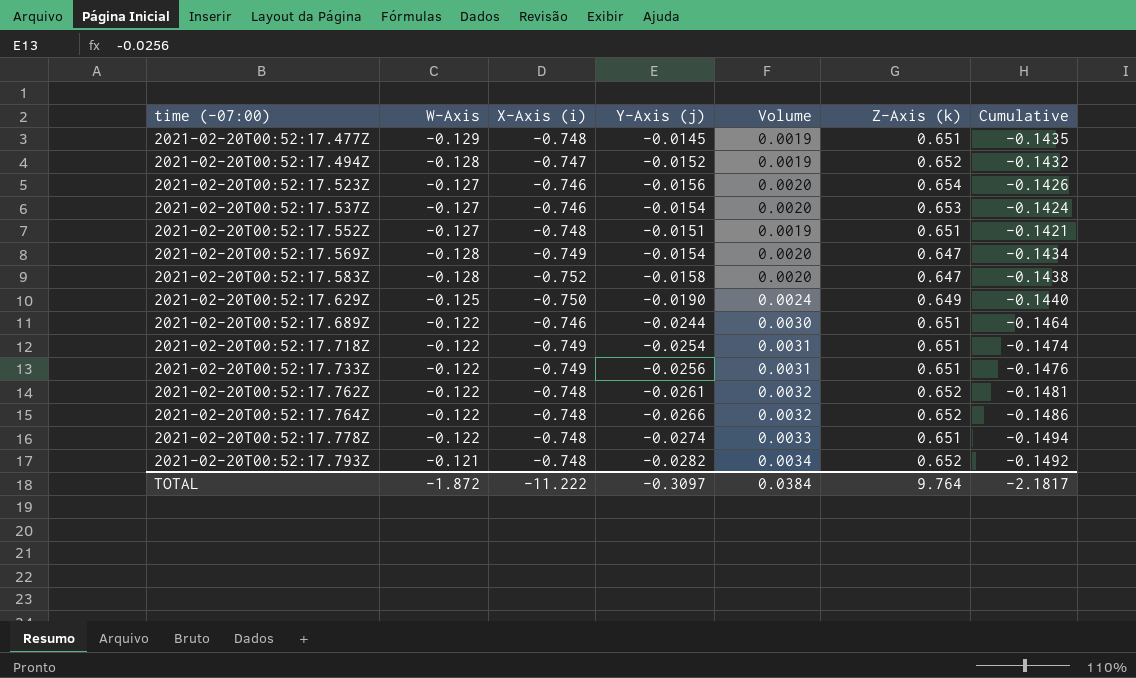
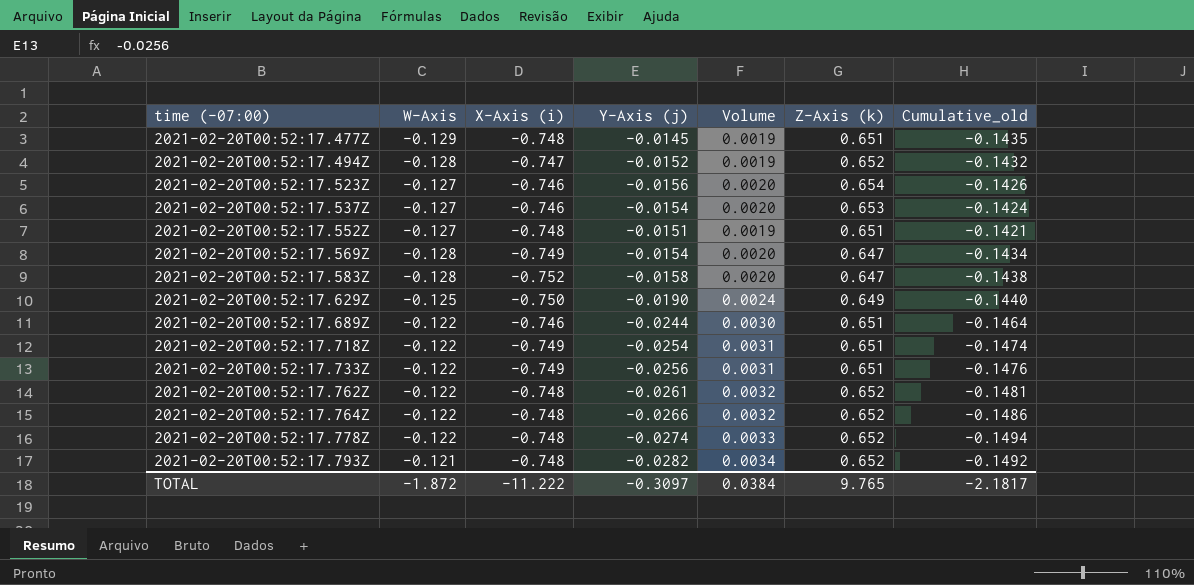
column name: Cumulative -> Cumulative_old
2021-02-20T00:52:17.778Z | Z-Axis (k): 0.651 -> 0.652
TOTAL | Z-Axis (k): 9.764 -> 9.765

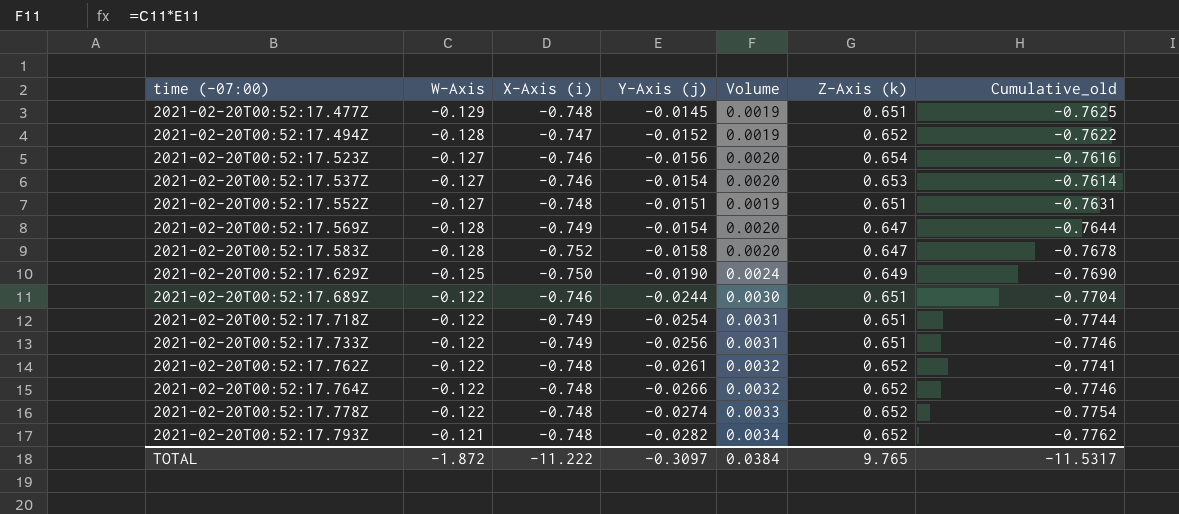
column Cumulative_old | formula: [W-Axis] + [Y-Axis (j)] -> [X-Axis (i)] + [Y-Axis (j)]
TOTAL | Cumulative_old: -2.1817 -> -11.5317

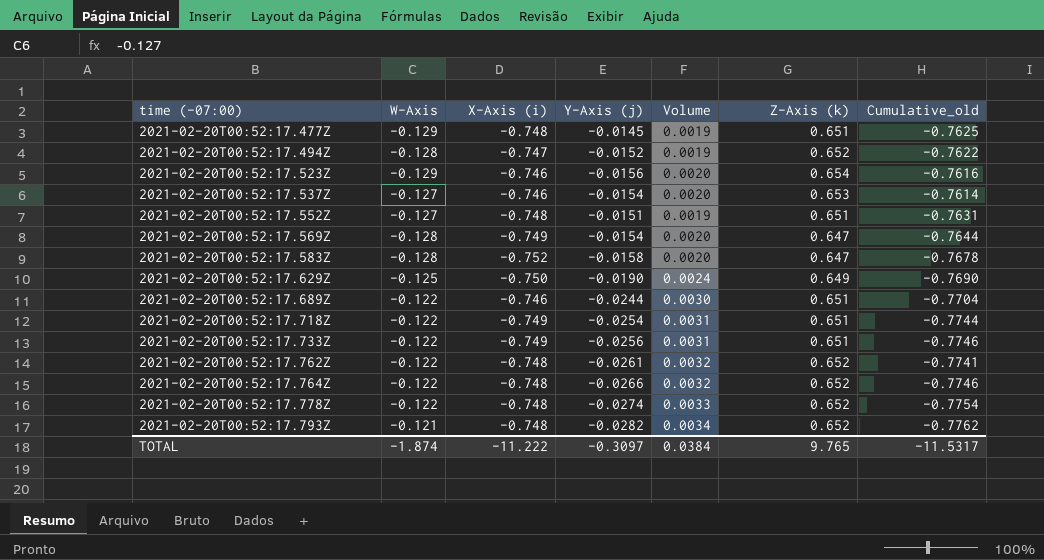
2021-02-20T00:52:17.523Z | W-Axis: -0.127 -> -0.129
TOTAL | W-Axis: -1.872 -> -1.874

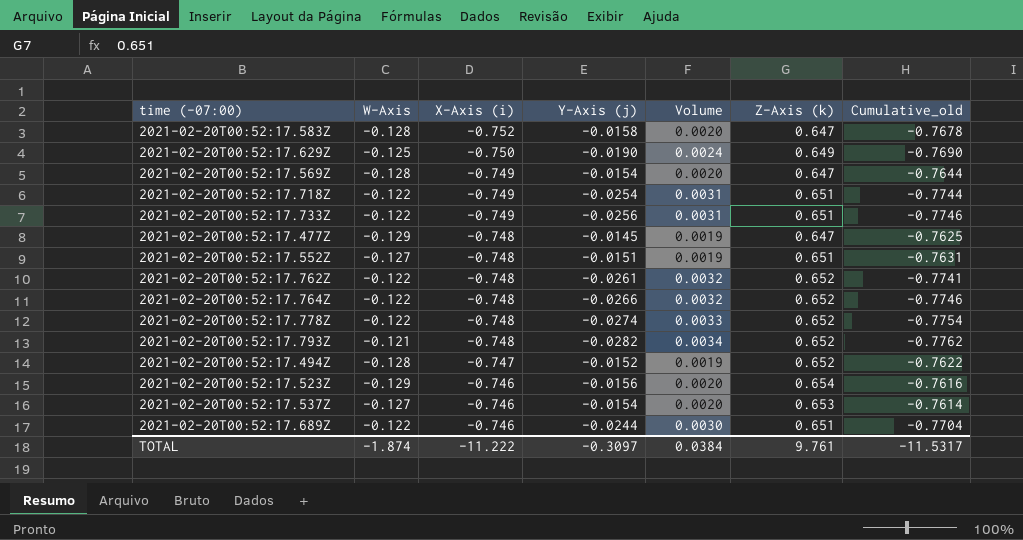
row order: time (-07:00) ascending -> X-Axis (i) ascending
2021-02-20T00:52:17.477Z | Z-Axis (k): 0.651 -> 0.647
TOTAL | Z-Axis (k): 9.765 -> 9.761

